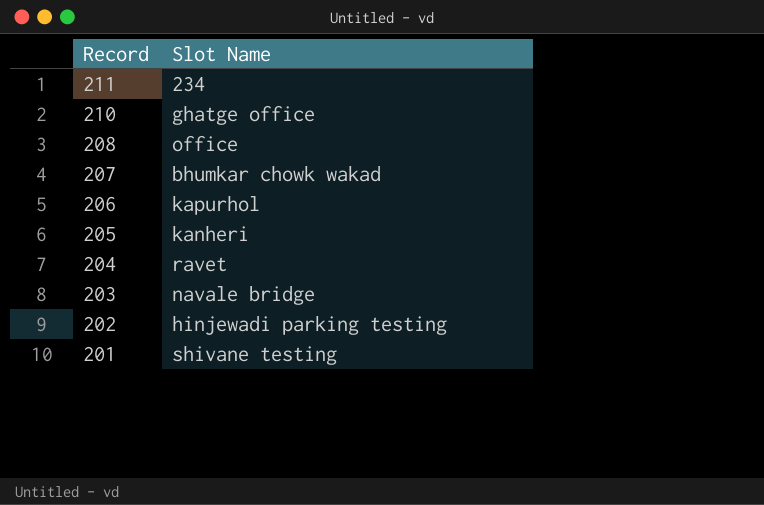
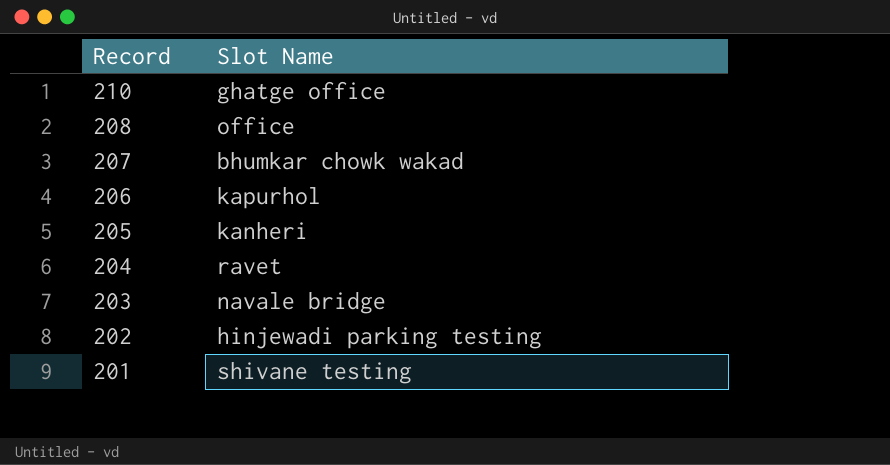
row 211: 234 -> none

